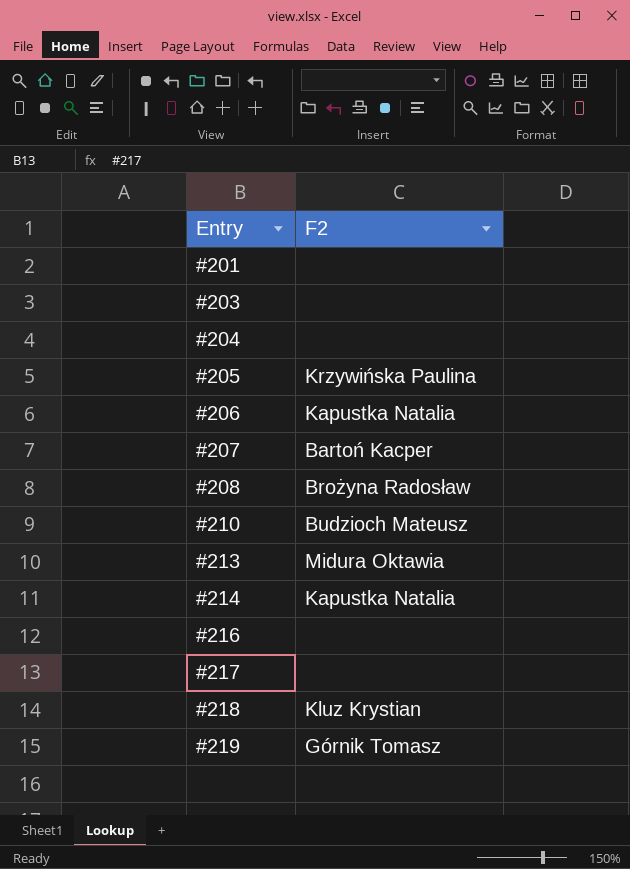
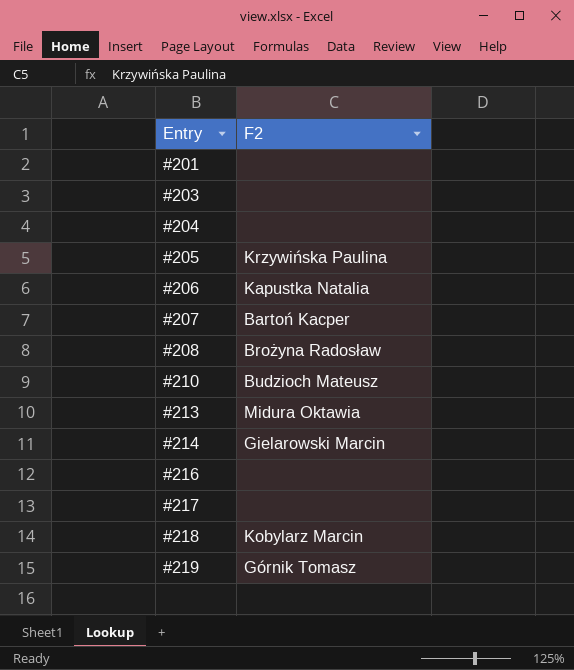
#214 | F2: Kapustka Natalia -> Gielarowski Marcin
#218 | F2: Kluz Krystian -> Kobylarz Marcin

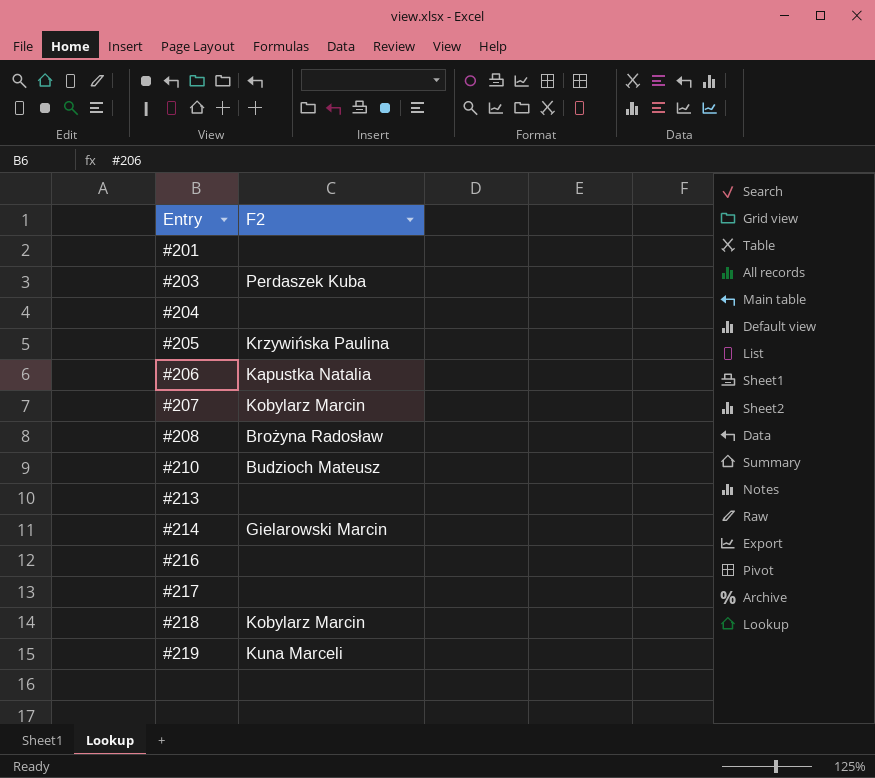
#203 | F2: none -> Perdaszek Kuba
#207 | F2: Bartoń Kacper -> Kobylarz Marcin
#213 | F2: Midura Oktawia -> none
#219 | F2: Górnik Tomasz -> Kuna Marceli

